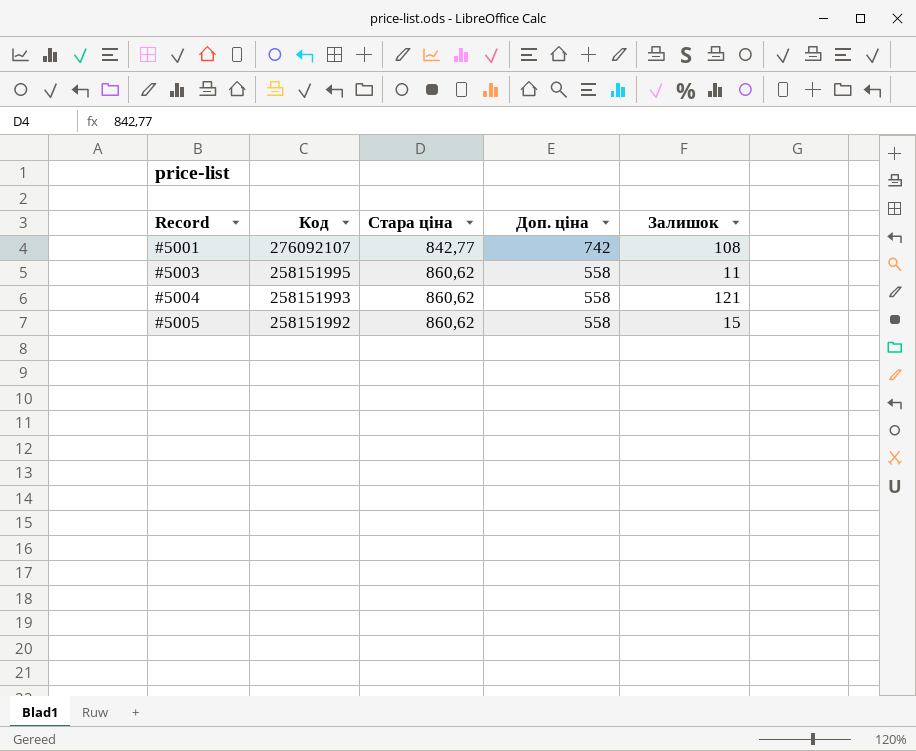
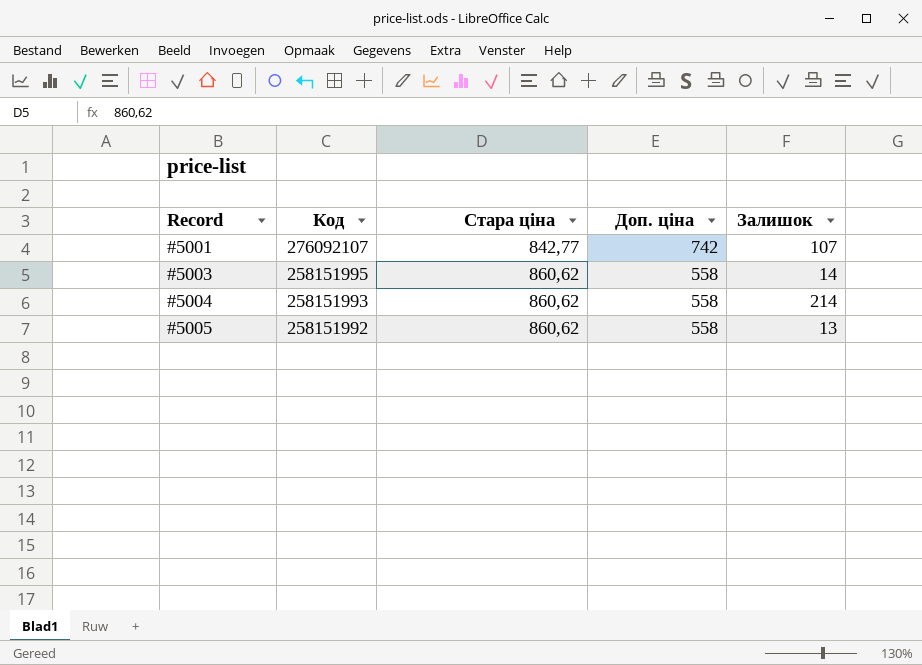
#5001 | Залишок: 108 -> 107
#5003 | Залишок: 11 -> 14
#5004 | Залишок: 121 -> 214
#5005 | Залишок: 15 -> 13

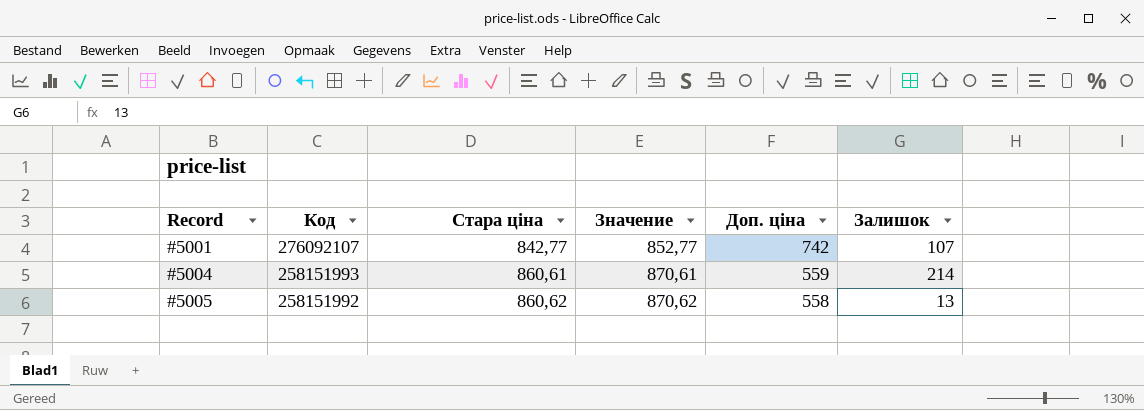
column Значение | formula: none -> [Стара ціна] + 10
row #5003: 258151995 | 860,62 | 558 | 14 -> none
#5004 | Стара ціна: 860,62 -> 860,61
#5004 | Доп. ціна: 558 -> 559

